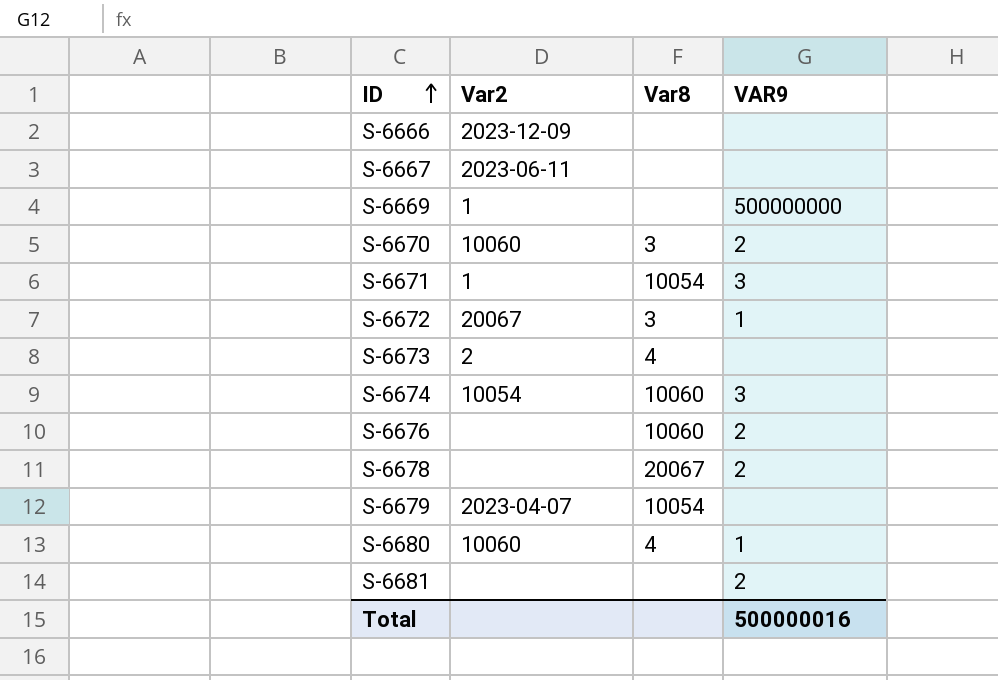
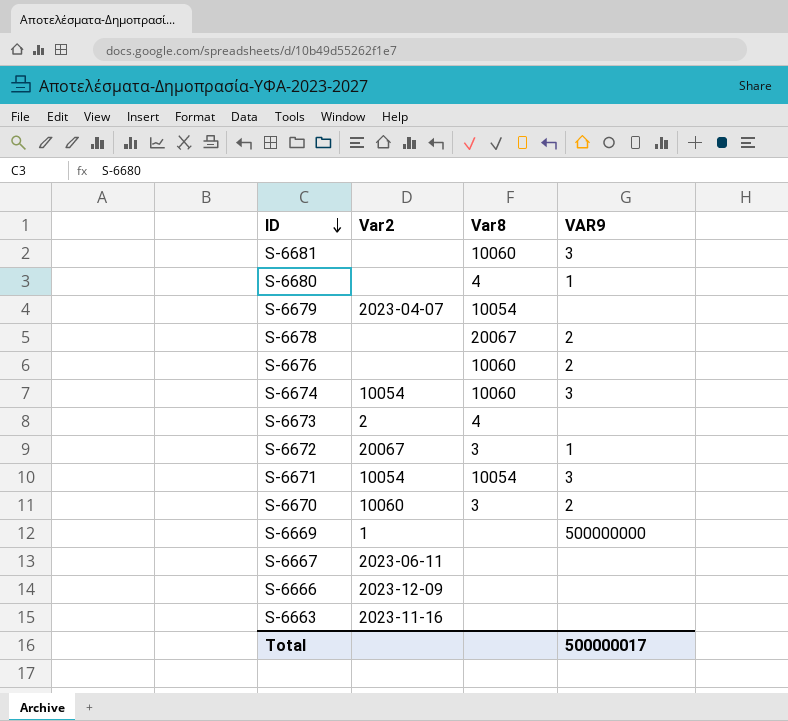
row order: ID ascending -> ID descending
S-6681 | Var8: none -> 10060
S-6681 | VAR9: 2 -> 3
S-6680 | Var2: 10060 -> none
S-6671 | Var2: 1 -> 10054
row S-6663: none -> 2023-11-16 | none | none
Total | VAR9: 500000016 -> 500000017

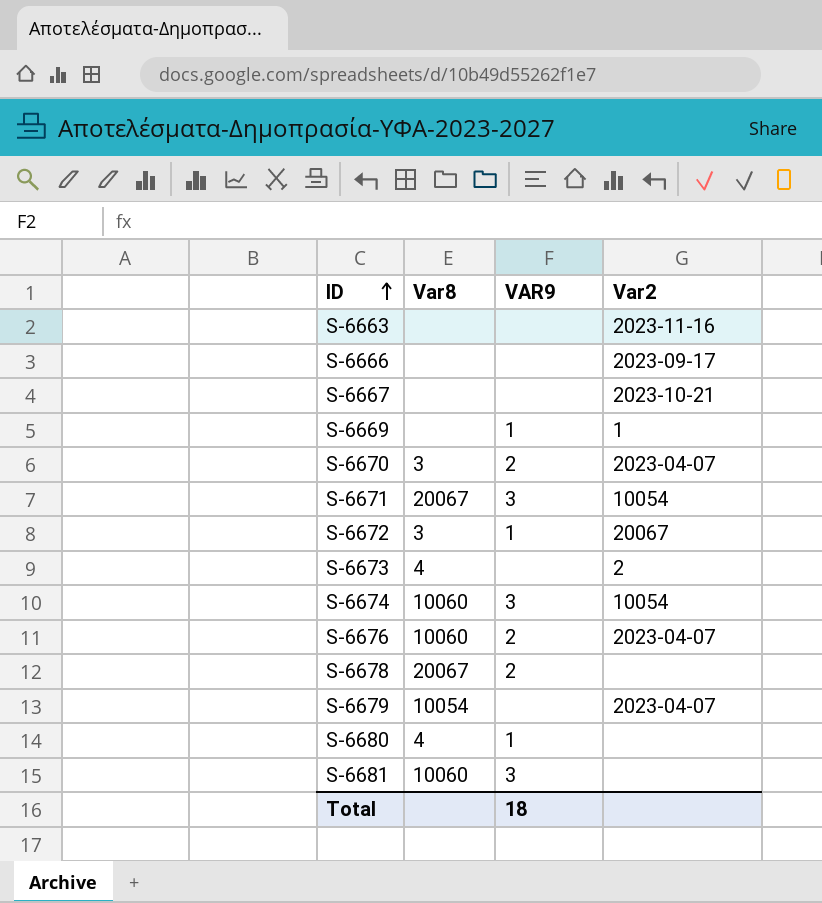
row order: ID descending -> ID ascending
column Var2 | position: 2 -> 4
S-6666 | Var2: 2023-12-09 -> 2023-09-17
S-6667 | Var2: 2023-06-11 -> 2023-10-21
S-6669 | VAR9: 500000000 -> 1
S-6670 | Var2: 10060 -> 2023-04-07
S-6671 | Var8: 10054 -> 20067
S-6676 | Var2: none -> 2023-04-07
Total | VAR9: 500000017 -> 18

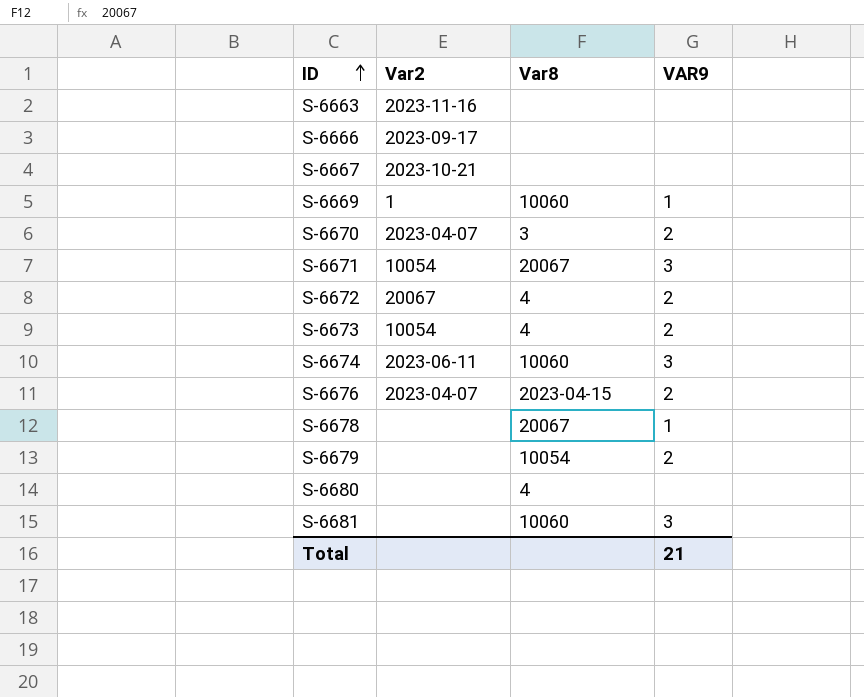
column Var2 | position: 4 -> 2
S-6669 | Var8: none -> 10060
S-6672 | Var8: 3 -> 4
S-6672 | VAR9: 1 -> 2
S-6673 | Var2: 2 -> 10054
S-6673 | VAR9: none -> 2
S-6674 | Var2: 10054 -> 2023-06-11
S-6676 | Var8: 10060 -> 2023-04-15
S-6678 | VAR9: 2 -> 1
S-6679 | Var2: 2023-04-07 -> none
S-6679 | VAR9: none -> 2
S-6680 | VAR9: 1 -> none
Total | VAR9: 18 -> 21

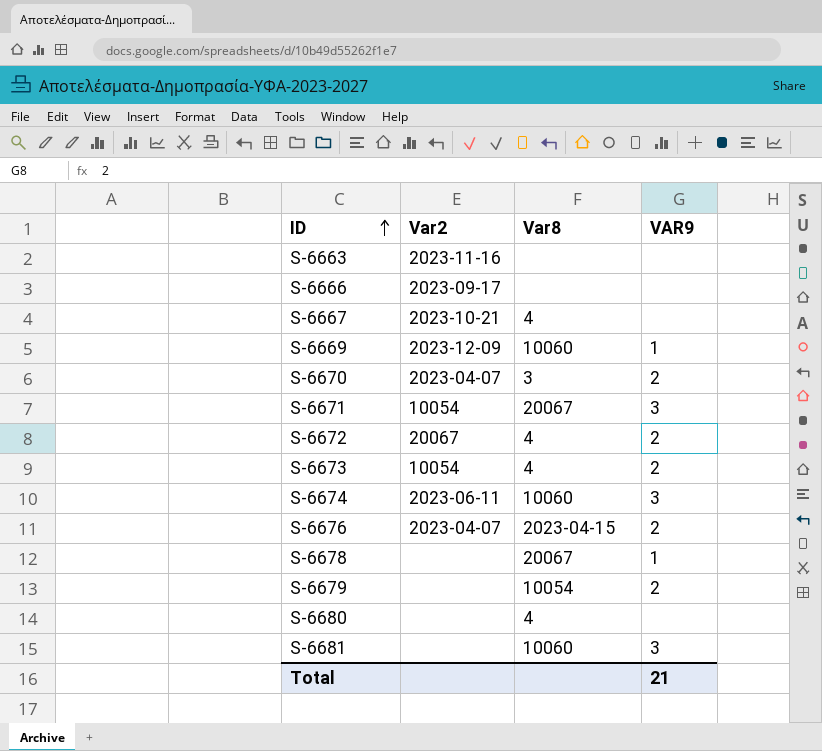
S-6667 | Var8: none -> 4
S-6669 | Var2: 1 -> 2023-12-09

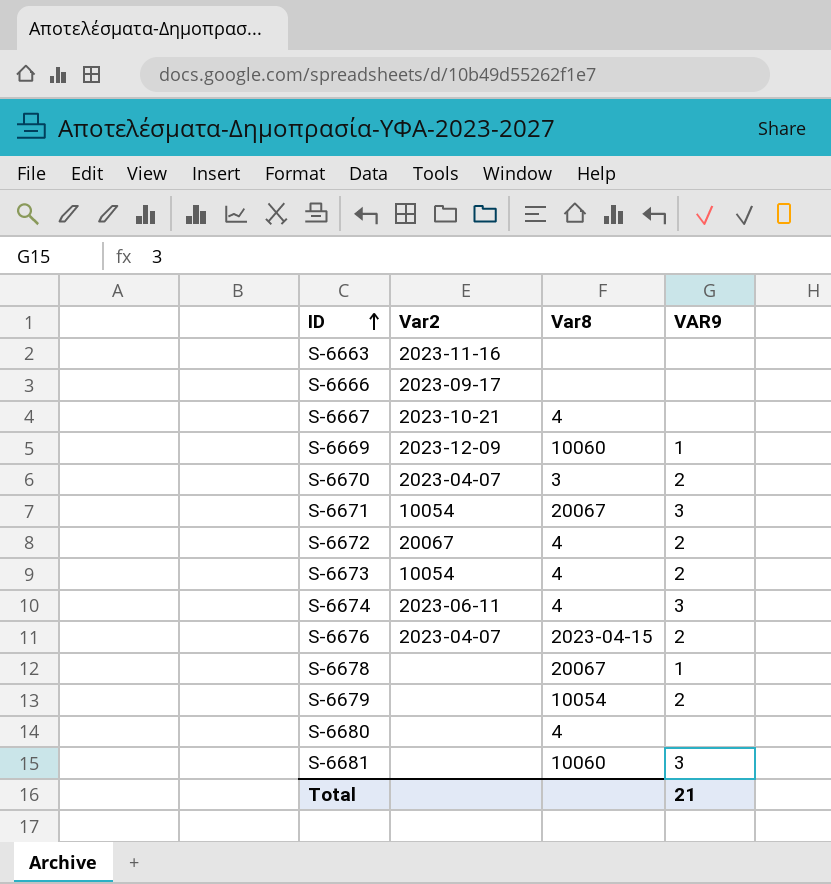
S-6674 | Var8: 10060 -> 4

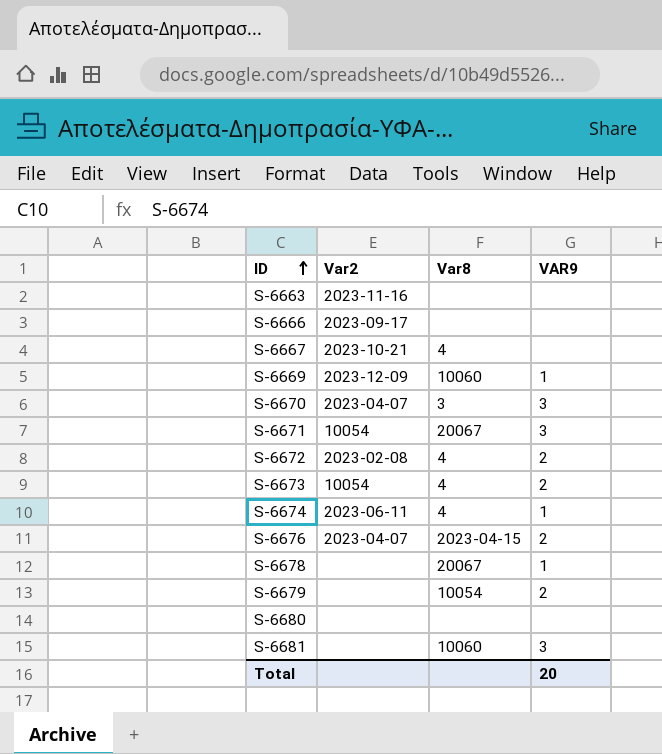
S-6670 | VAR9: 2 -> 3
S-6672 | Var2: 20067 -> 2023-02-08
S-6674 | VAR9: 3 -> 1
S-6680 | Var8: 4 -> none
Total | VAR9: 21 -> 20

